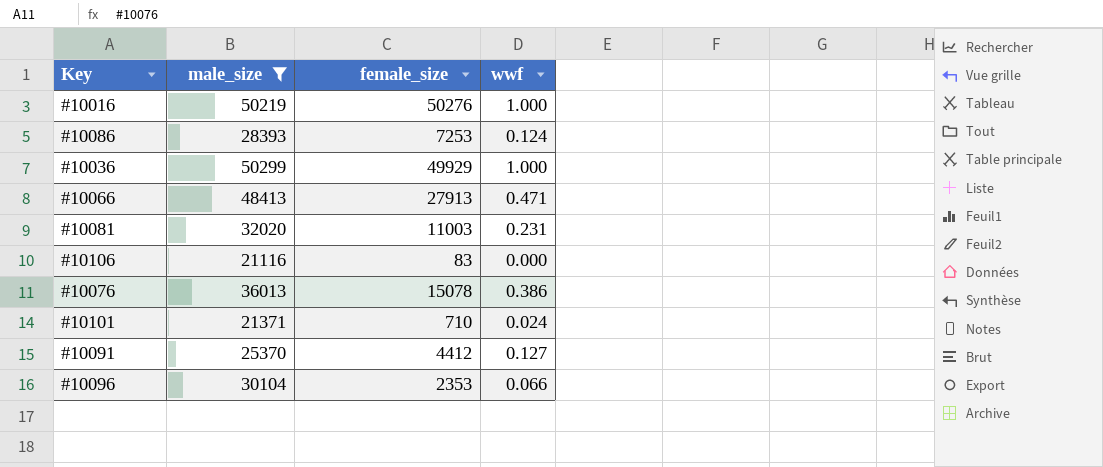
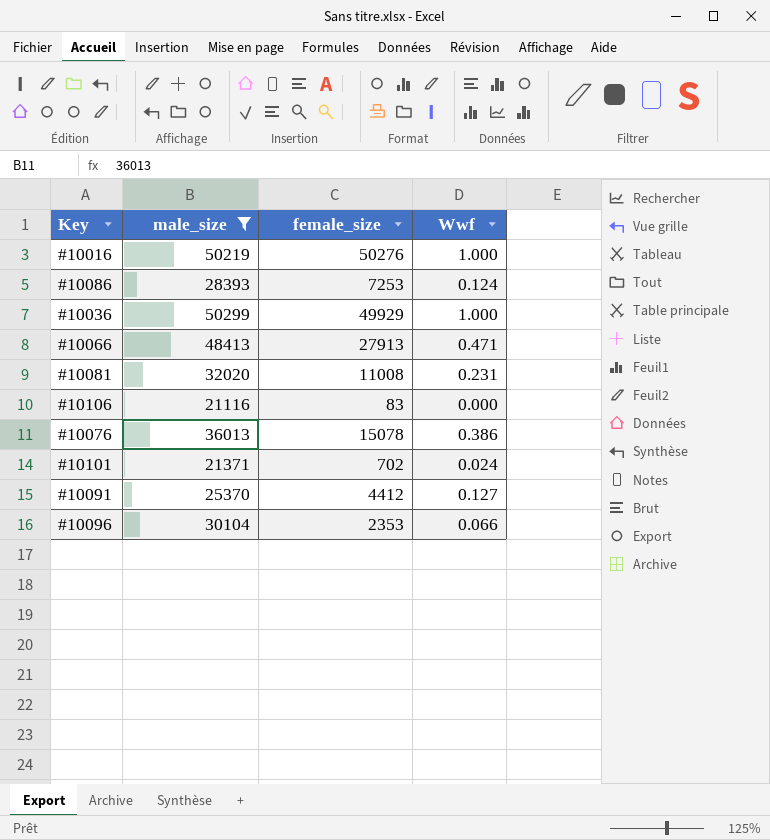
column name: wwf -> Wwf
#10081 | female_size: 11003 -> 11008
#10101 | female_size: 710 -> 702

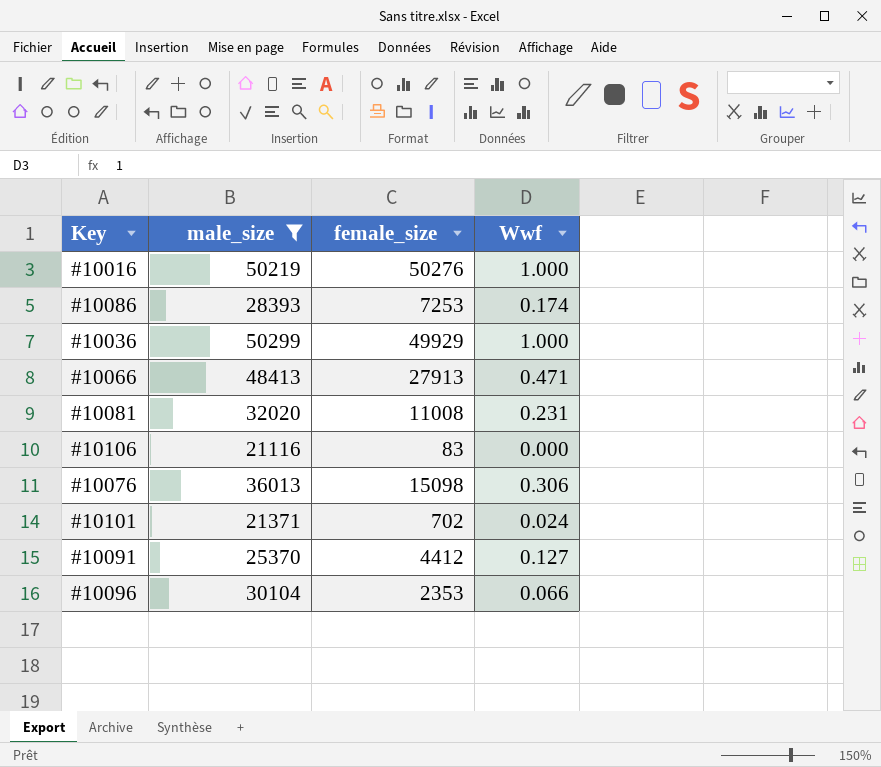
#10086 | Wwf: 0.124 -> 0.174
#10076 | female_size: 15078 -> 15098
#10076 | Wwf: 0.386 -> 0.306

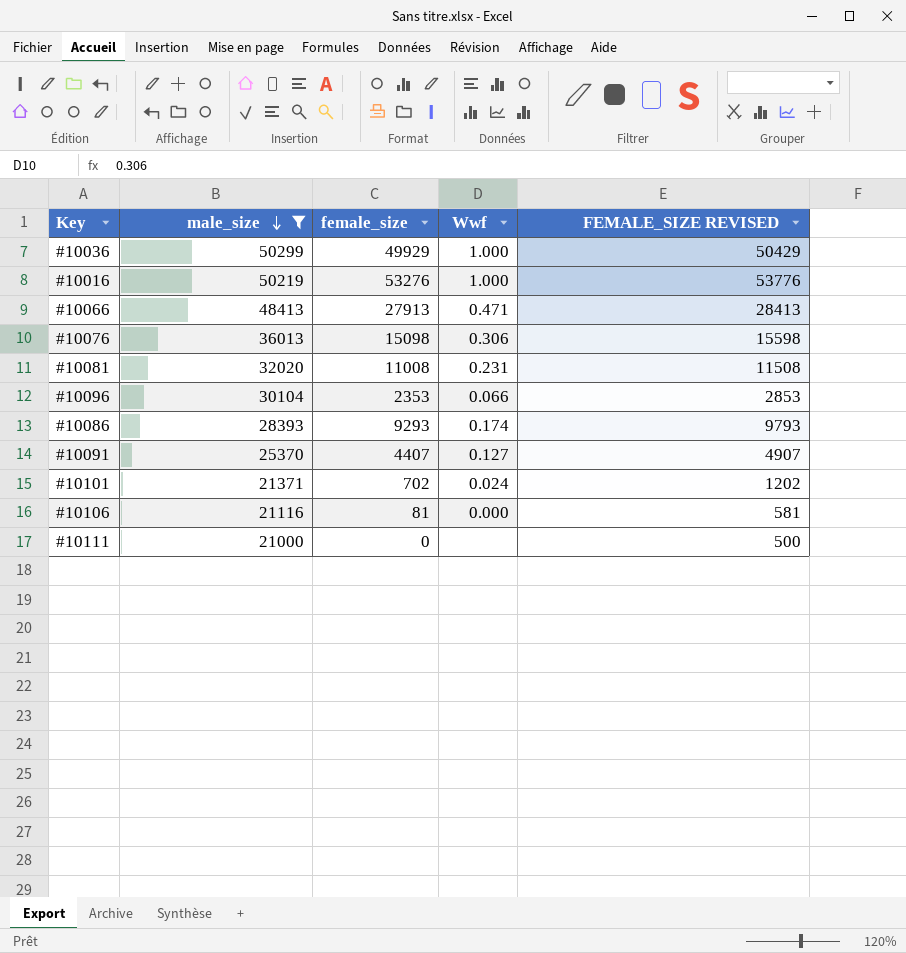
row order: none -> male_size descending
column FEMALE_SIZE REVISED | formula: none -> [female_size] + 500
#10016 | female_size: 50276 -> 53276
#10086 | female_size: 7253 -> 9293
#10091 | female_size: 4412 -> 4407
#10106 | female_size: 83 -> 81
row #10111: none -> 21000 | 0 | none | 500

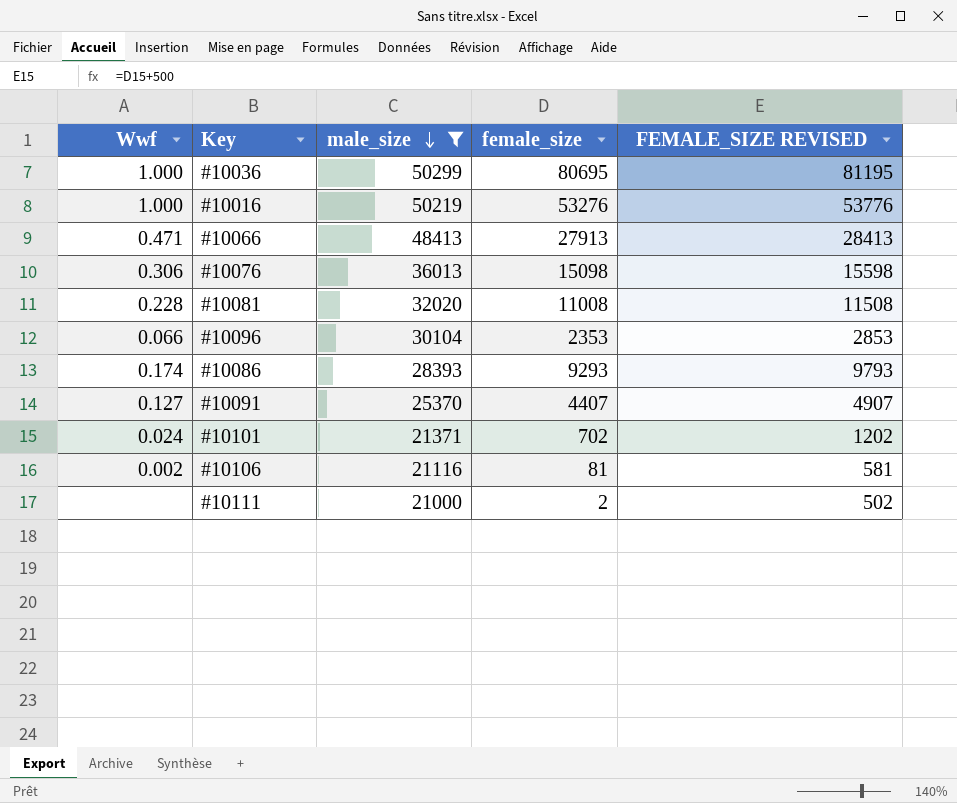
column Wwf | position: 4 -> 1
#10036 | female_size: 49929 -> 80695
#10036 | FEMALE_SIZE REVISED: 50429 -> 81195
#10081 | Wwf: 0.231 -> 0.228
#10106 | Wwf: 0.000 -> 0.002
#10111 | female_size: 0 -> 2
#10111 | FEMALE_SIZE REVISED: 500 -> 502

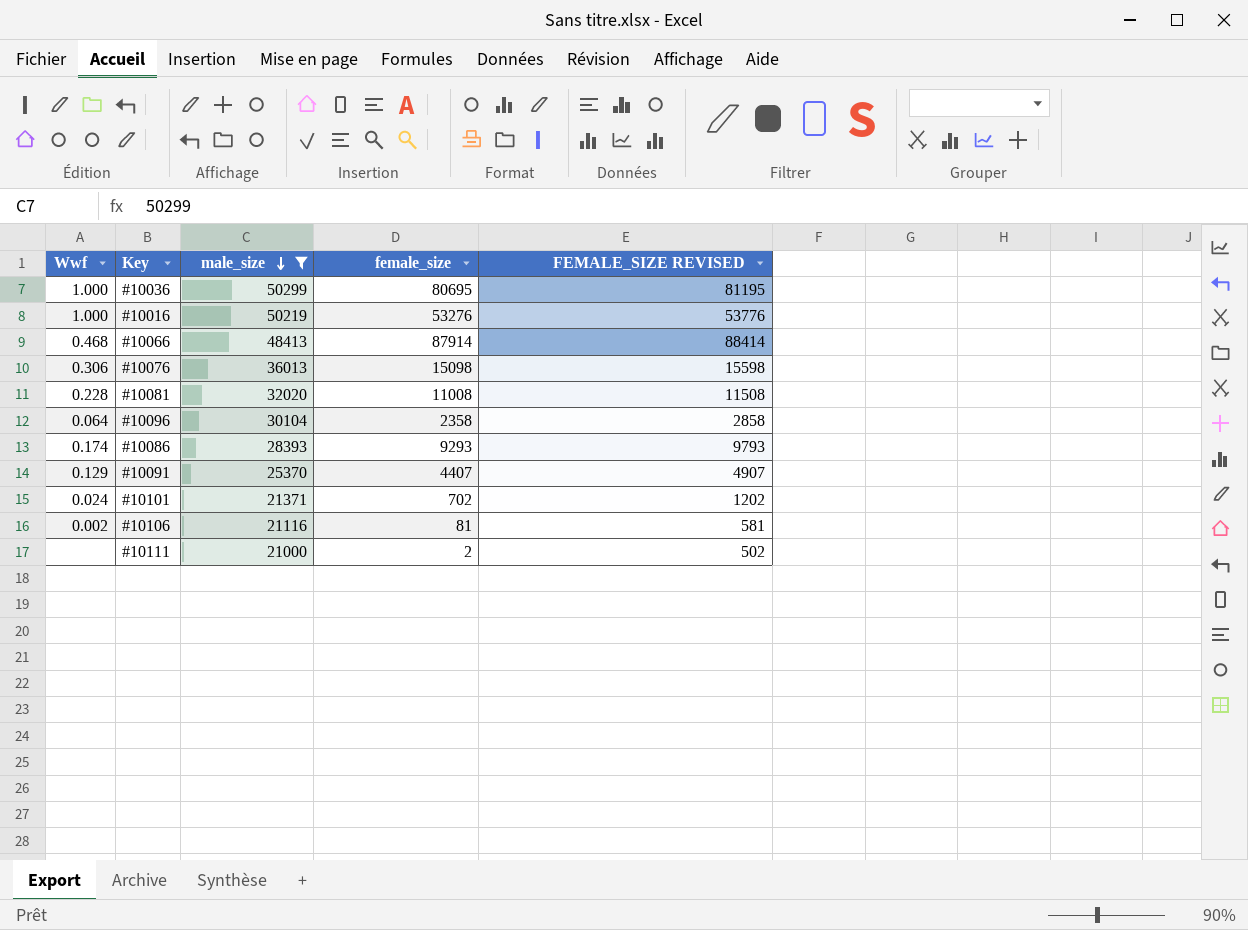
#10066 | Wwf: 0.471 -> 0.468
#10066 | female_size: 27913 -> 87914
#10066 | FEMALE_SIZE REVISED: 28413 -> 88414
#10096 | Wwf: 0.066 -> 0.064
#10096 | female_size: 2353 -> 2358
#10096 | FEMALE_SIZE REVISED: 2853 -> 2858
#10091 | Wwf: 0.127 -> 0.129

